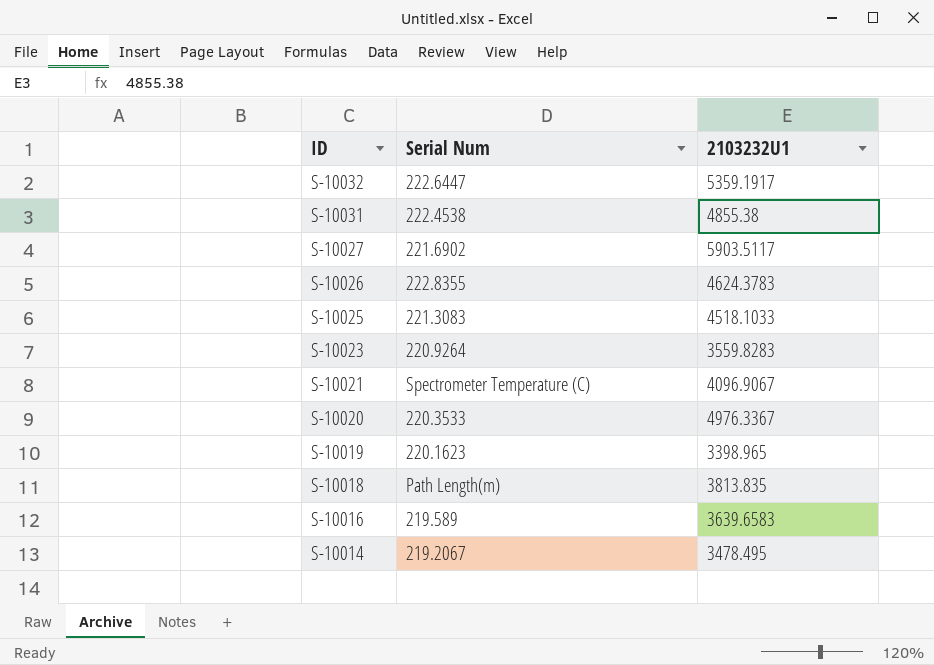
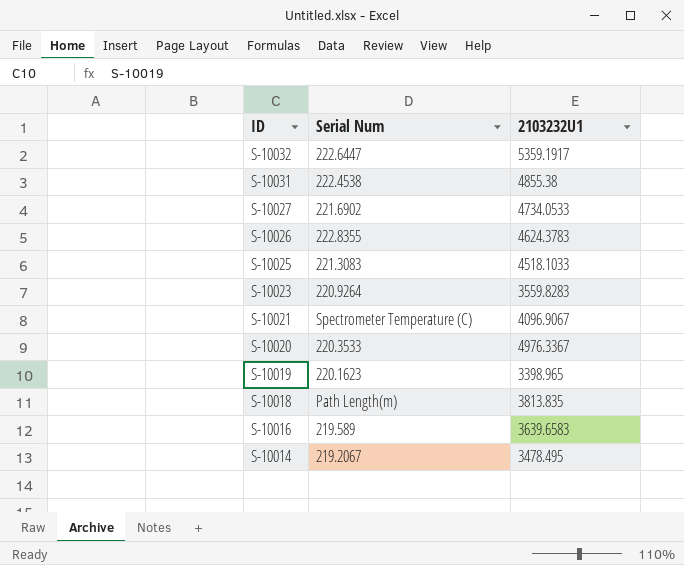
S-10027 | 2103232U1: 5903.5117 -> 4734.0533

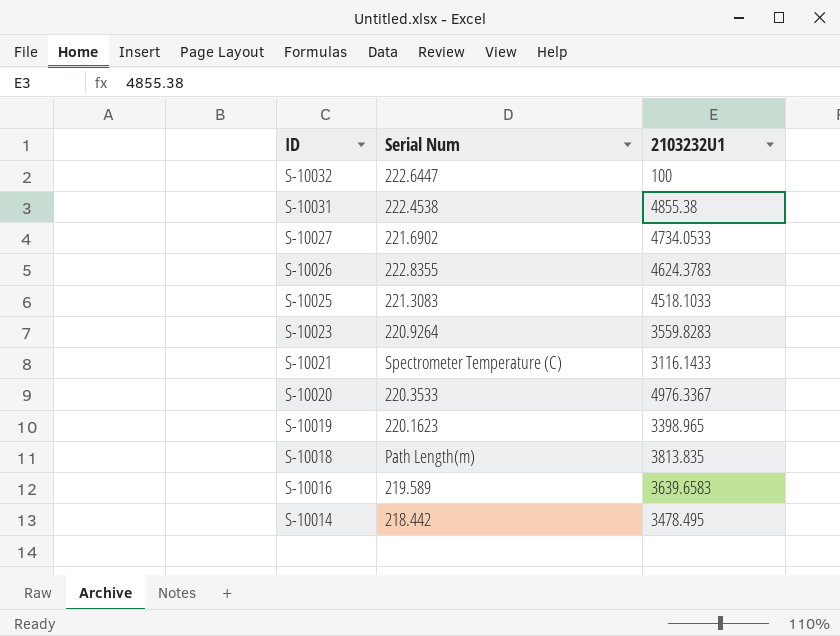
S-10032 | 2103232U1: 5359.1917 -> 100
S-10021 | 2103232U1: 4096.9067 -> 3116.1433
S-10014 | Serial Num: 219.2067 -> 218.442

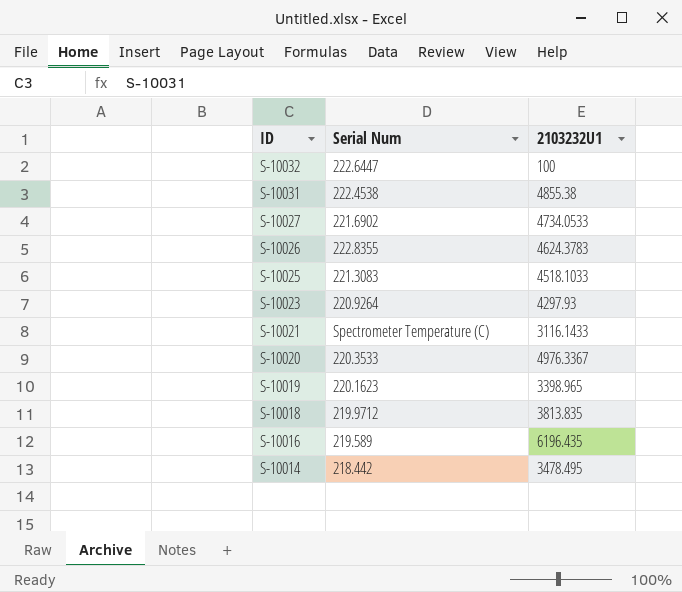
S-10023 | 2103232U1: 3559.8283 -> 4297.93
S-10018 | Serial Num: Path Length(m) -> 219.9712
S-10016 | 2103232U1: 3639.6583 -> 6196.435

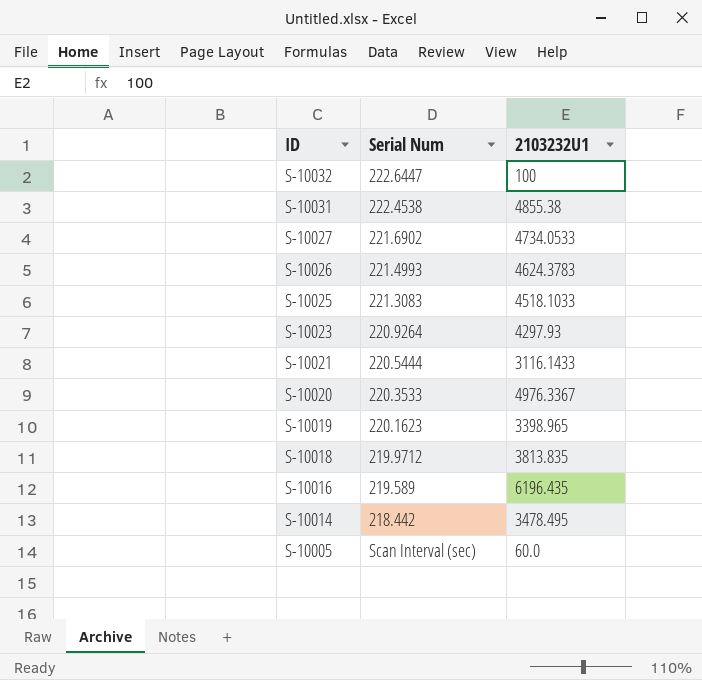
S-10026 | Serial Num: 222.8355 -> 221.4993
S-10021 | Serial Num: Spectrometer Temperature (C) -> 220.5444
row S-10005: none -> Scan Interval (sec) | 60.0

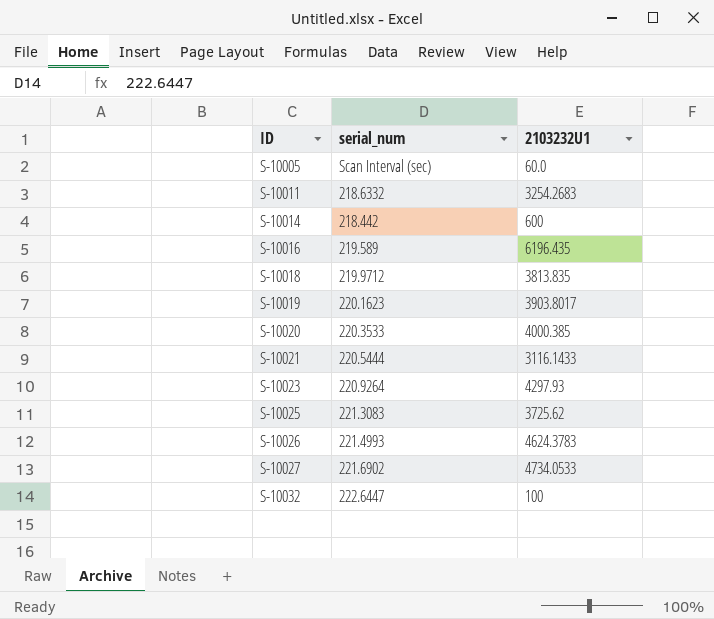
row order: ID descending -> ID ascending
column name: Serial Num -> serial_num
row S-10031: 222.4538 | 4855.38 -> none
row S-10011: none -> 218.6332 | 3254.2683
S-10014 | 2103232U1: 3478.495 -> 600
S-10019 | 2103232U1: 3398.965 -> 3903.8017
S-10020 | 2103232U1: 4976.3367 -> 4000.385
S-10025 | 2103232U1: 4518.1033 -> 3725.62

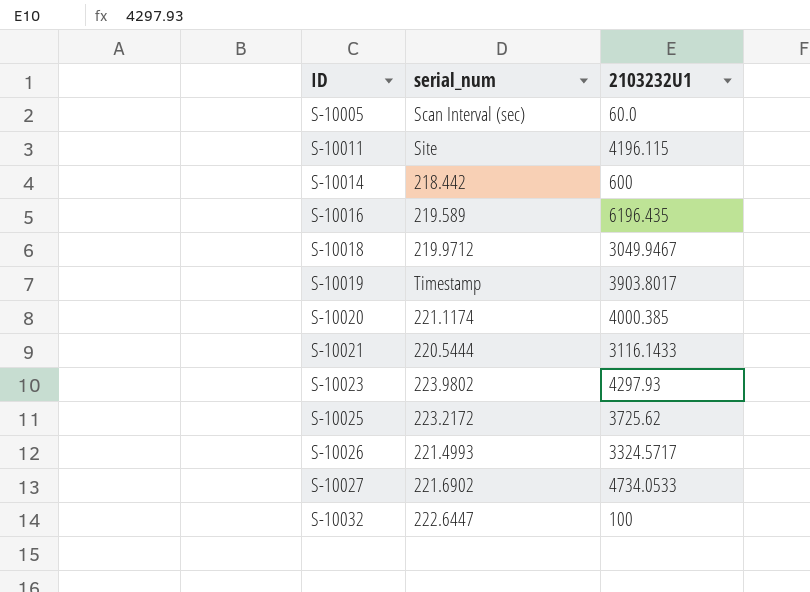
S-10011 | serial_num: 218.6332 -> Site
S-10011 | 2103232U1: 3254.2683 -> 4196.115
S-10018 | 2103232U1: 3813.835 -> 3049.9467
S-10019 | serial_num: 220.1623 -> Timestamp
S-10020 | serial_num: 220.3533 -> 221.1174
S-10023 | serial_num: 220.9264 -> 223.9802
S-10025 | serial_num: 221.3083 -> 223.2172
S-10026 | 2103232U1: 4624.3783 -> 3324.5717

